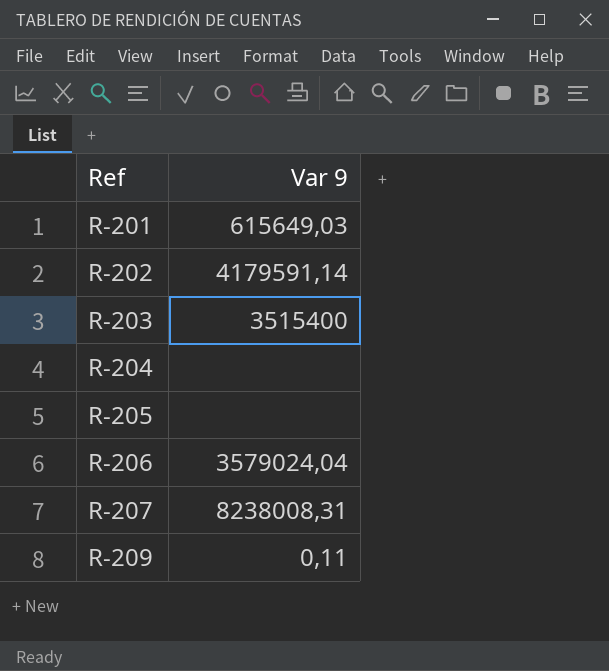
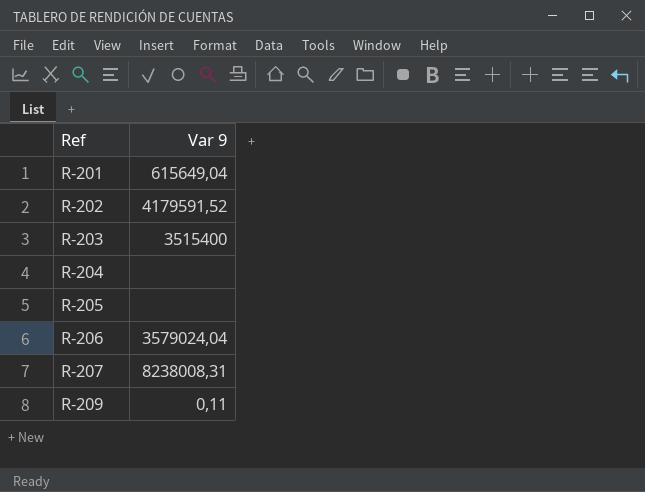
R-201 | Var 9: 615649,03 -> 615649,04
R-202 | Var 9: 4179591,14 -> 4179591,52

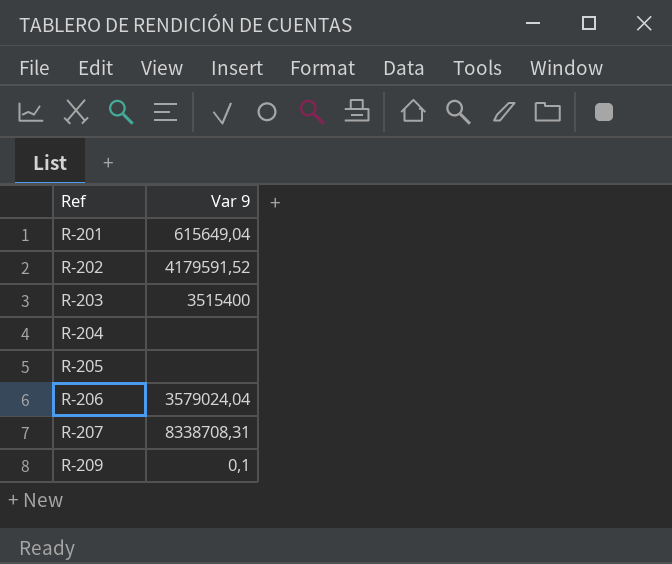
R-207 | Var 9: 8238008,31 -> 8338708,31
R-209 | Var 9: 0,11 -> 0,1

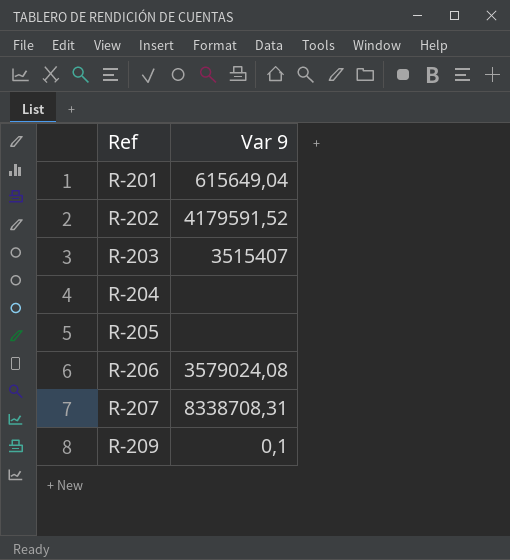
R-203 | Var 9: 3515400 -> 3515407
R-206 | Var 9: 3579024,04 -> 3579024,08

